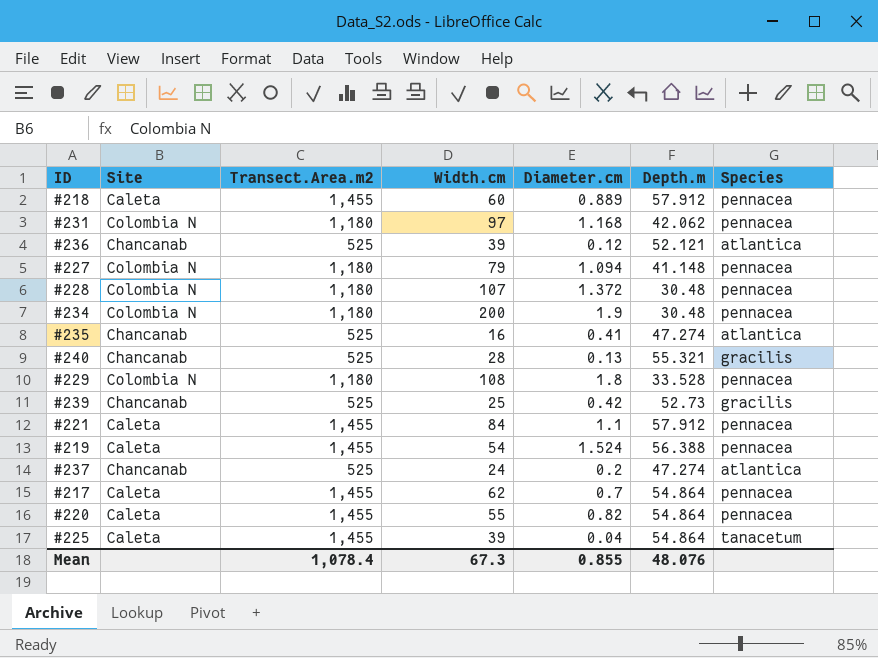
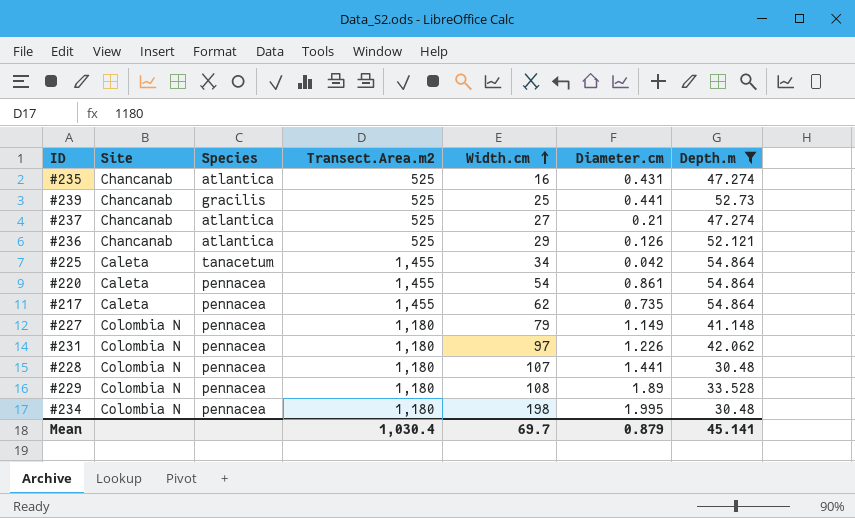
filter: none -> Depth.m <= 54.864
row order: none -> Width.cm ascending
column Species | position: 7 -> 3
#235 | Diameter.cm: 0.41 -> 0.431
#239 | Diameter.cm: 0.42 -> 0.441
#237 | Width.cm: 24 -> 27
#237 | Diameter.cm: 0.2 -> 0.21
#236 | Width.cm: 39 -> 29
#236 | Diameter.cm: 0.12 -> 0.126
#225 | Width.cm: 39 -> 34
#225 | Diameter.cm: 0.04 -> 0.042
#220 | Width.cm: 55 -> 54
#220 | Diameter.cm: 0.82 -> 0.861
#217 | Diameter.cm: 0.7 -> 0.735
#227 | Diameter.cm: 1.094 -> 1.149
#231 | Diameter.cm: 1.168 -> 1.226
#228 | Diameter.cm: 1.372 -> 1.441
#229 | Diameter.cm: 1.8 -> 1.89
#234 | Width.cm: 200 -> 198
#234 | Diameter.cm: 1.9 -> 1.995
Mean | Transect.Area.m2: 1,078.4 -> 1,030.4
Mean | Width.cm: 67.3 -> 69.7
Mean | Diameter.cm: 0.855 -> 0.879
Mean | Depth.m: 48.076 -> 45.141

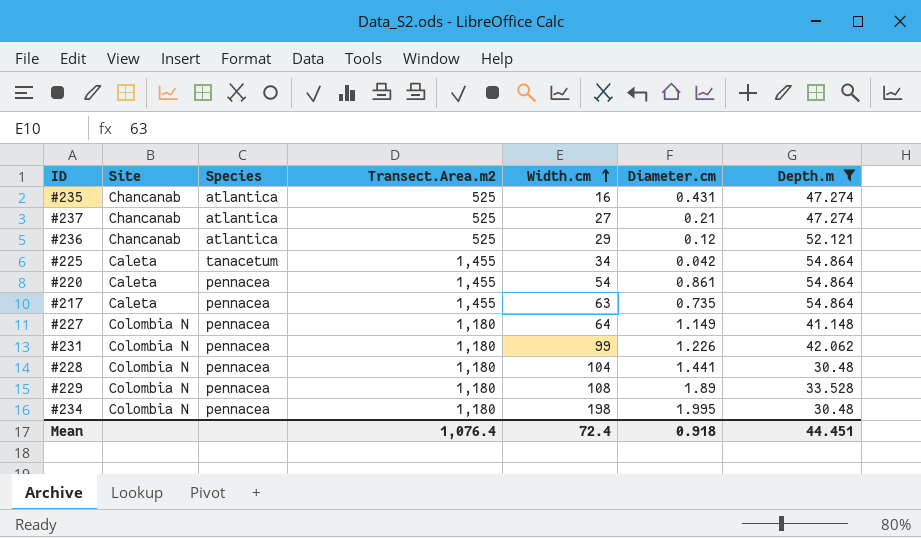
row #239: Chancanab | gracilis | 525 | 25 | 0.441 | 52.73 -> none
#236 | Diameter.cm: 0.126 -> 0.12
#217 | Width.cm: 62 -> 63
#227 | Width.cm: 79 -> 64
#231 | Width.cm: 97 -> 99
#228 | Width.cm: 107 -> 104
Mean | Transect.Area.m2: 1,030.4 -> 1,076.4
Mean | Width.cm: 69.7 -> 72.4
Mean | Diameter.cm: 0.879 -> 0.918
Mean | Depth.m: 45.141 -> 44.451

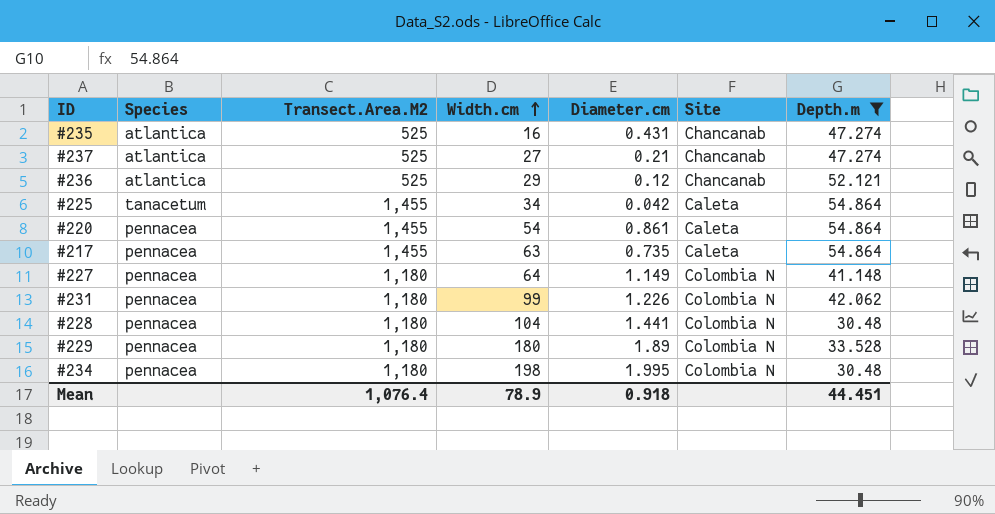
column name: Transect.Area.m2 -> Transect.Area.M2
column Site | position: 2 -> 6
#229 | Width.cm: 108 -> 180
Mean | Width.cm: 72.4 -> 78.9

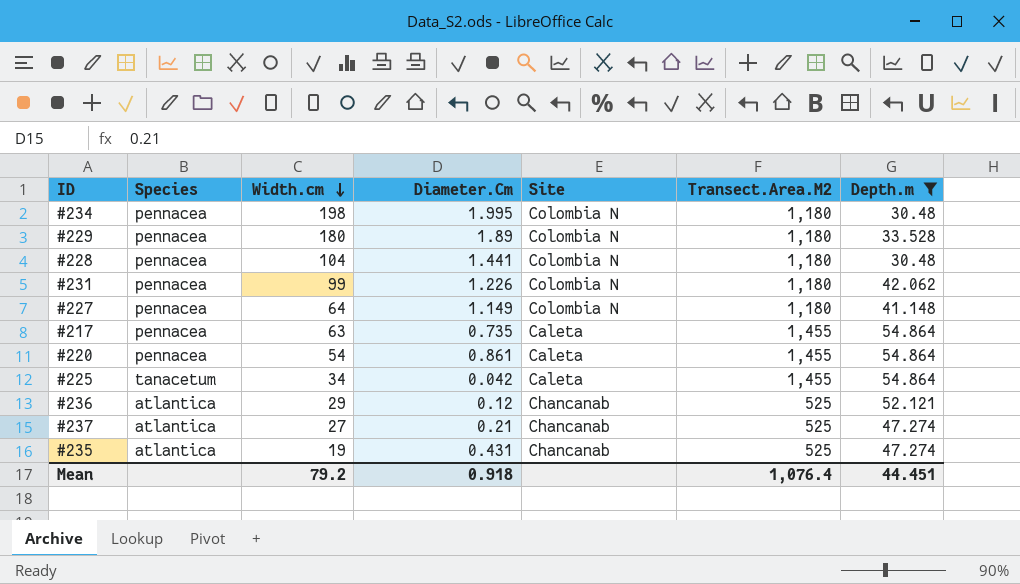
row order: Width.cm ascending -> Width.cm descending
column name: Diameter.cm -> Diameter.Cm
column Transect.Area.M2 | position: 3 -> 6
#235 | Width.cm: 16 -> 19
Mean | Width.cm: 78.9 -> 79.2

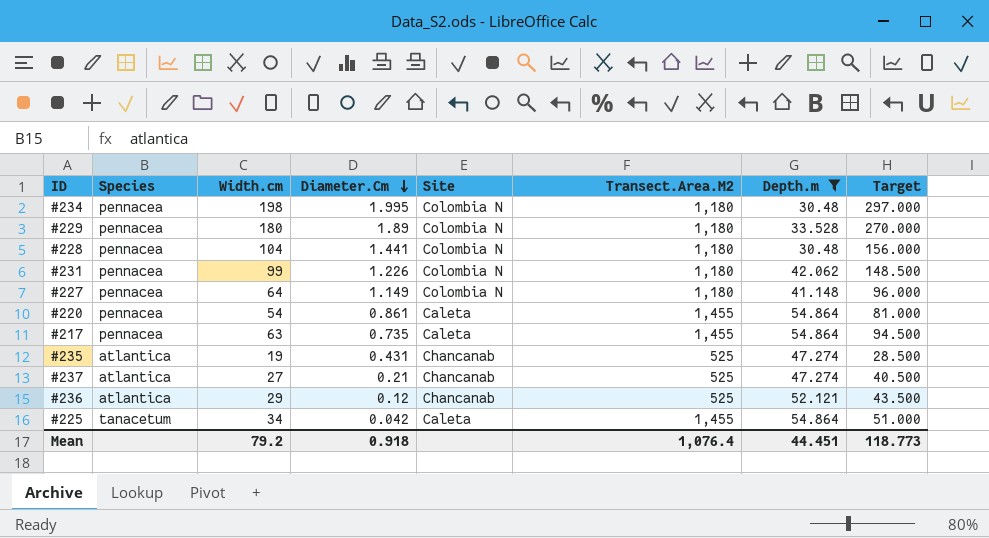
row order: Width.cm descending -> Diameter.Cm descending
column Target | formula: none -> [Width.cm] * 1.5

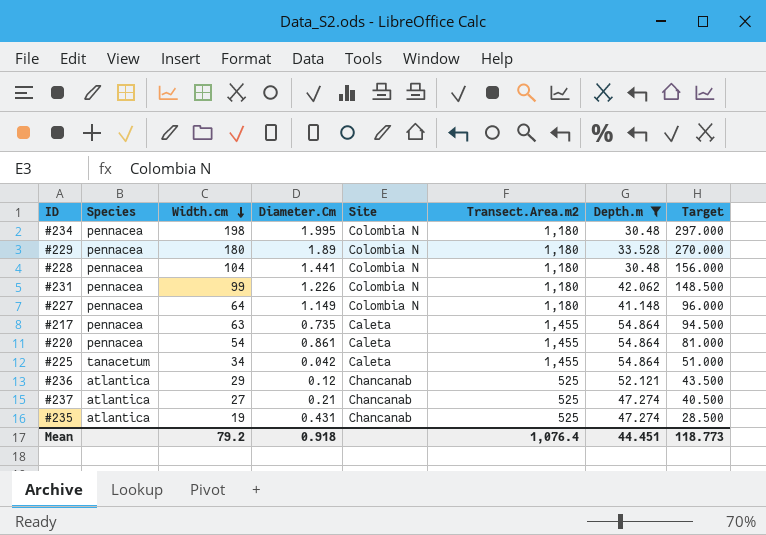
row order: Diameter.Cm descending -> Width.cm descending
column name: Transect.Area.M2 -> Transect.Area.m2

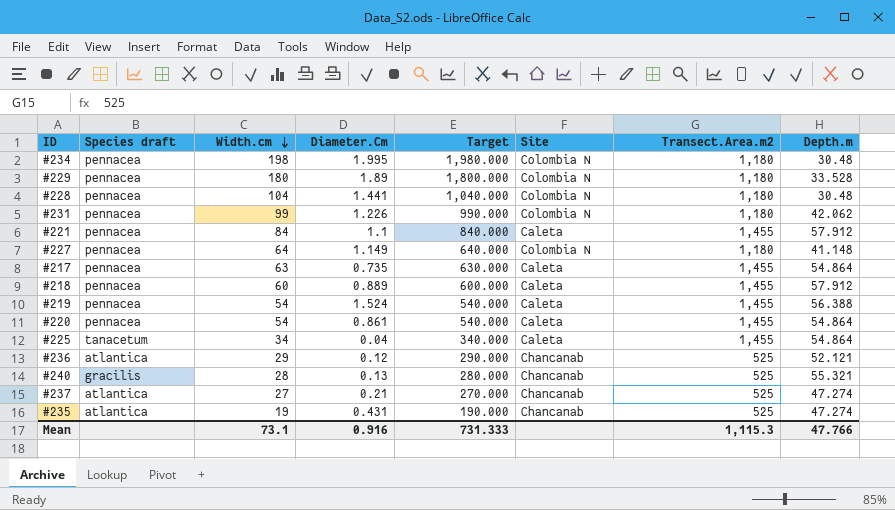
filter: Depth.m <= 54.864 -> none
column name: Species -> Species draft
column Target | formula: [Width.cm] * 1.5 -> [Width.cm] * 10
column Target | position: 8 -> 5
#225 | Diameter.Cm: 0.042 -> 0.04
Mean | Width.cm: 79.2 -> 73.1
Mean | Diameter.Cm: 0.918 -> 0.916
Mean | Target: 118.773 -> 731.333
Mean | Transect.Area.m2: 1,076.4 -> 1,115.3
Mean | Depth.m: 44.451 -> 47.766

